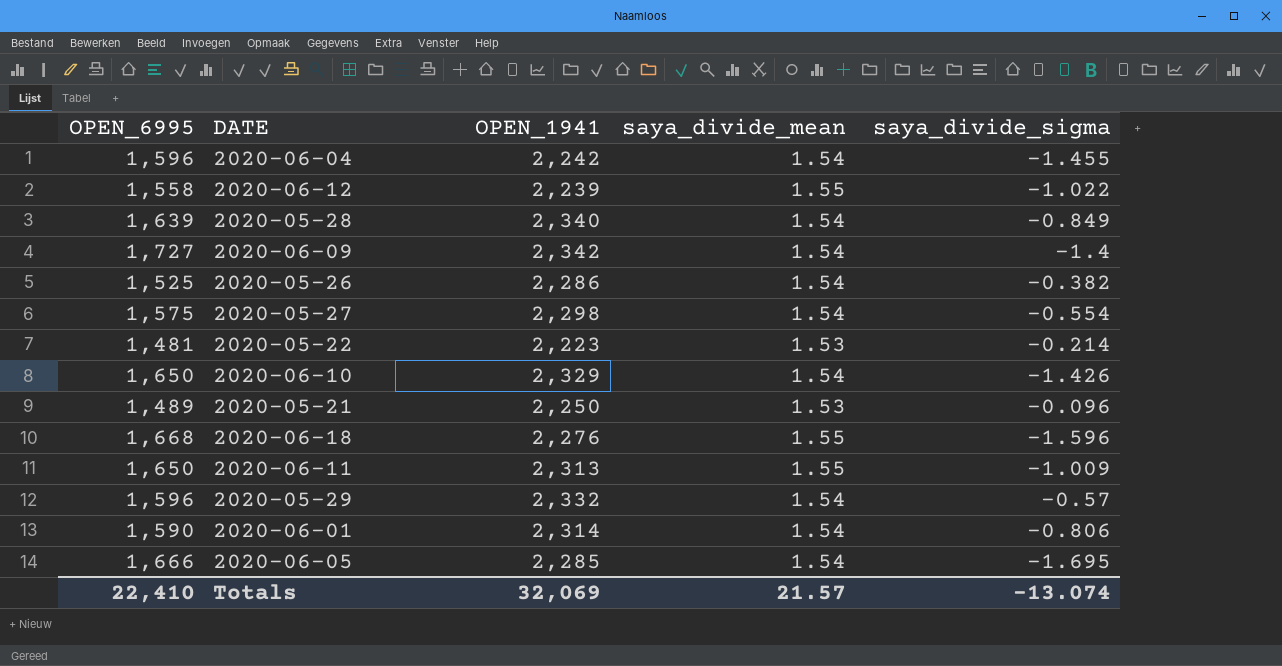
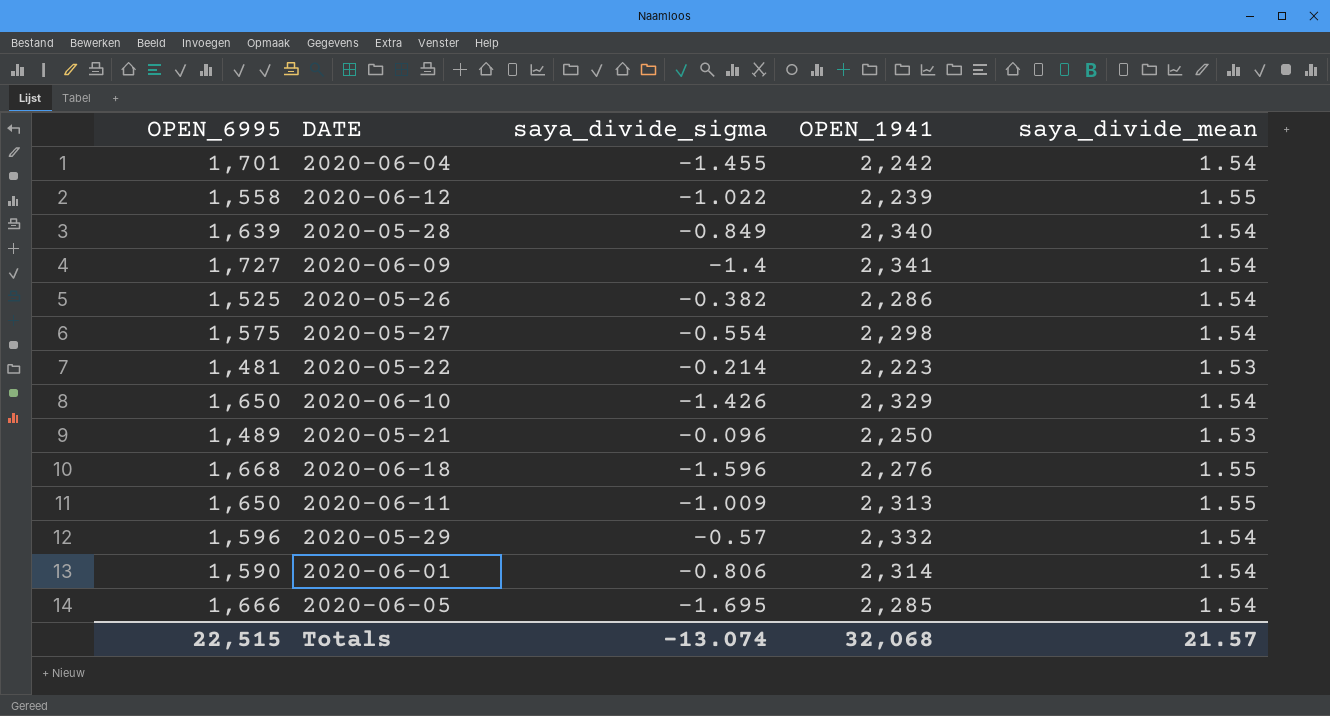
column saya_divide_sigma | position: 5 -> 3
2020-06-04 | OPEN_6995: 1,596 -> 1,701
2020-06-09 | OPEN_1941: 2,342 -> 2,341
Totals | OPEN_6995: 22,410 -> 22,515
Totals | OPEN_1941: 32,069 -> 32,068

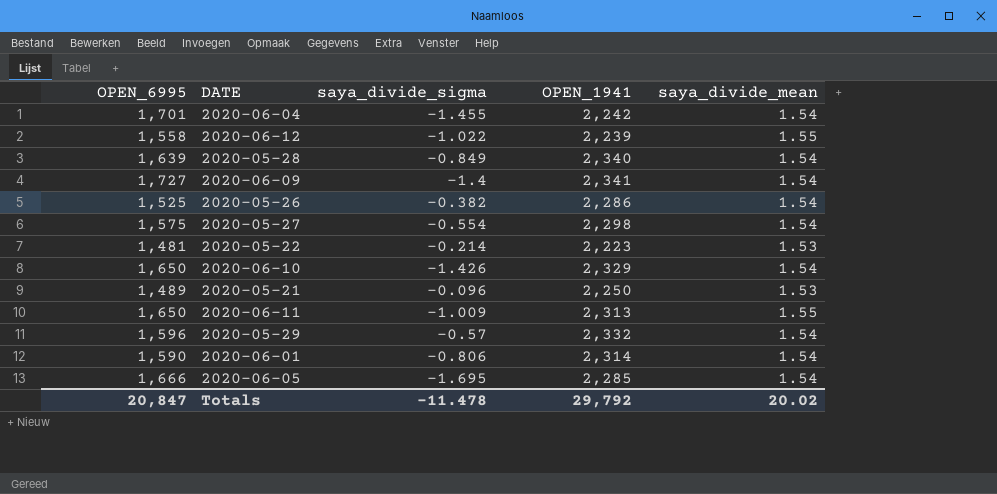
row 2020-06-18: 1,668 | -1.596 | 2,276 | 1.55 -> none
Totals | OPEN_6995: 22,515 -> 20,847
Totals | saya_divide_sigma: -13.074 -> -11.478
Totals | OPEN_1941: 32,068 -> 29,792
Totals | saya_divide_mean: 21.57 -> 20.02

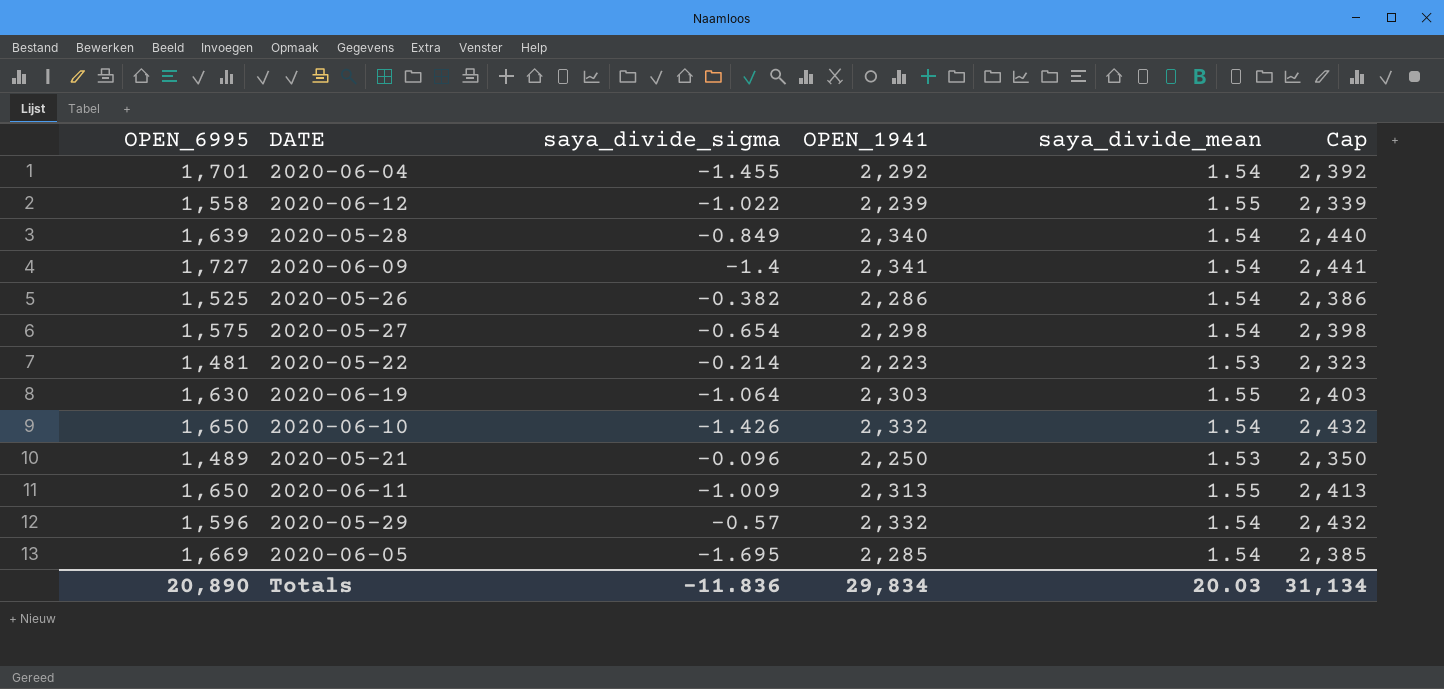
column Cap | formula: none -> [OPEN_1941] + 100
row 2020-06-01: 1,590 | -0.806 | 2,314 | 1.54 -> none
2020-06-04 | OPEN_1941: 2,242 -> 2,292
2020-05-27 | saya_divide_sigma: -0.554 -> -0.654
row 2020-06-19: none -> 1,630 | -1.064 | 2,303 | 1.55 | 2,403
2020-06-10 | OPEN_1941: 2,329 -> 2,332
2020-06-05 | OPEN_6995: 1,666 -> 1,669
Totals | OPEN_6995: 20,847 -> 20,890
Totals | saya_divide_sigma: -11.478 -> -11.836
Totals | OPEN_1941: 29,792 -> 29,834
Totals | saya_divide_mean: 20.02 -> 20.03

